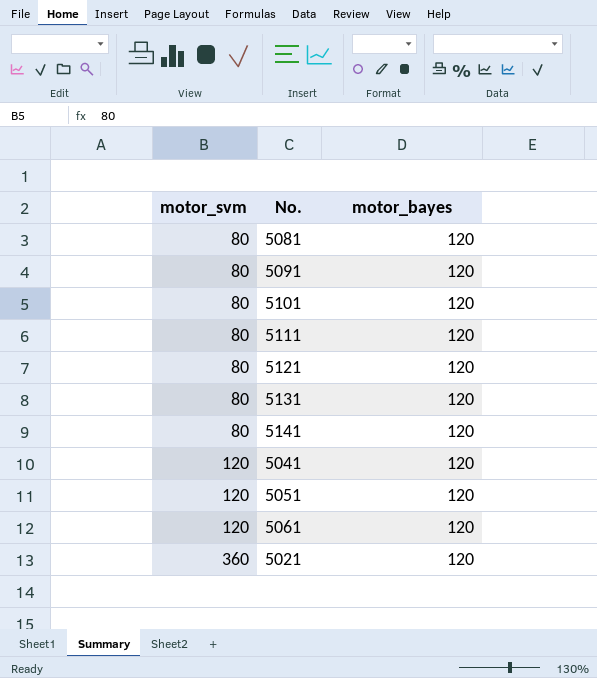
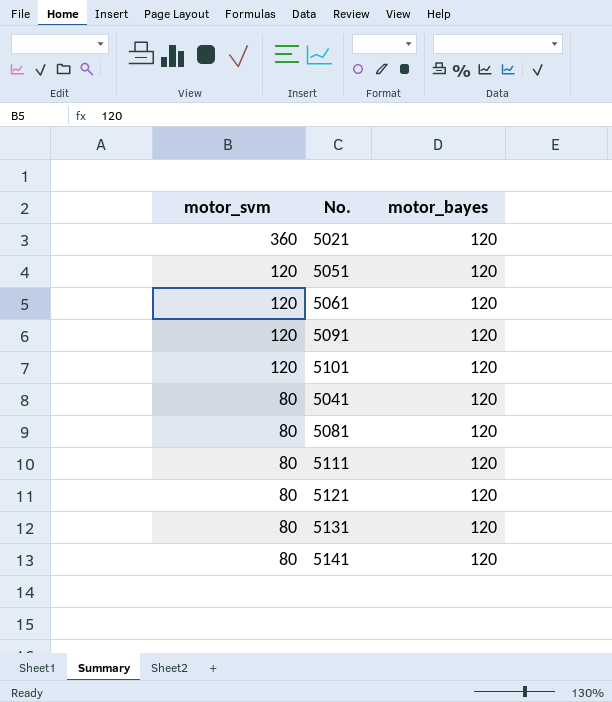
row order: motor_svm ascending -> motor_svm descending
5091 | motor_svm: 80 -> 120
5101 | motor_svm: 80 -> 120
5041 | motor_svm: 120 -> 80

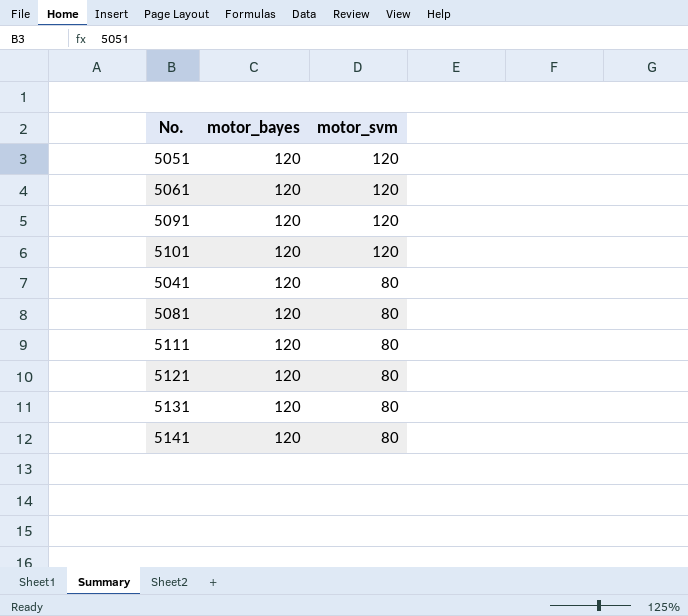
column motor_svm | position: 1 -> 3
row 5021: 360 | 120 -> none

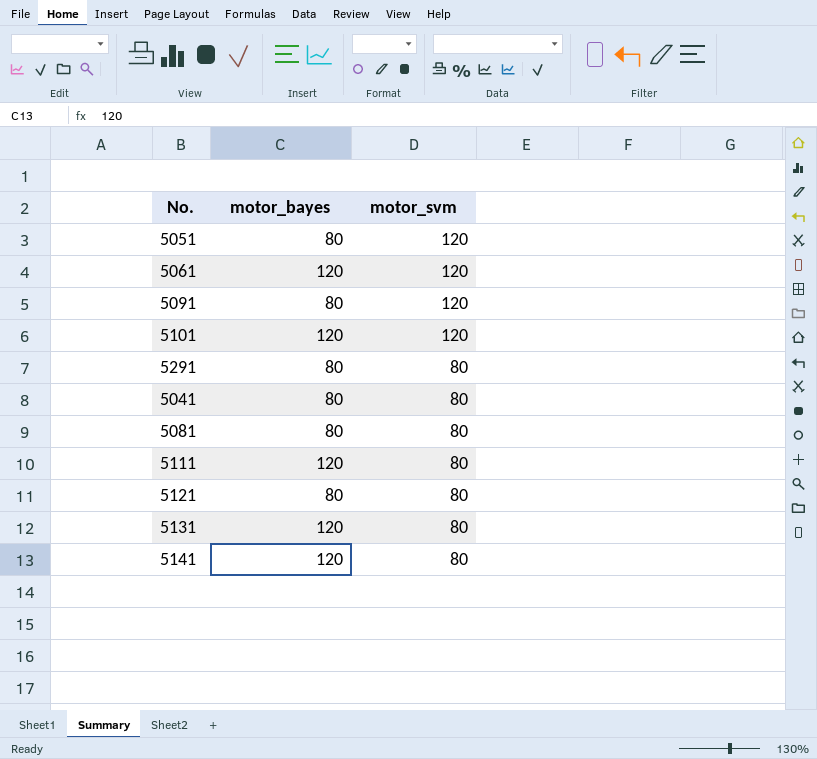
5051 | motor_bayes: 120 -> 80
5091 | motor_bayes: 120 -> 80
row 5291: none -> 80 | 80
5041 | motor_bayes: 120 -> 80
5081 | motor_bayes: 120 -> 80
5121 | motor_bayes: 120 -> 80

